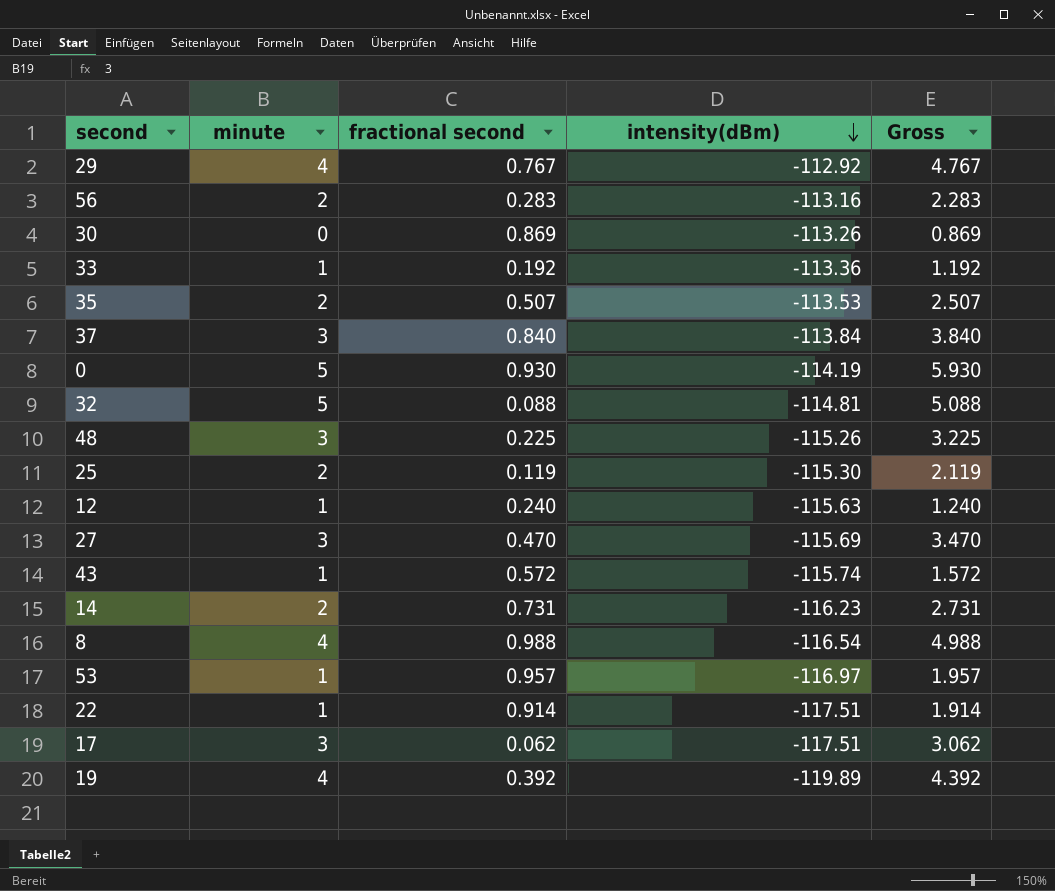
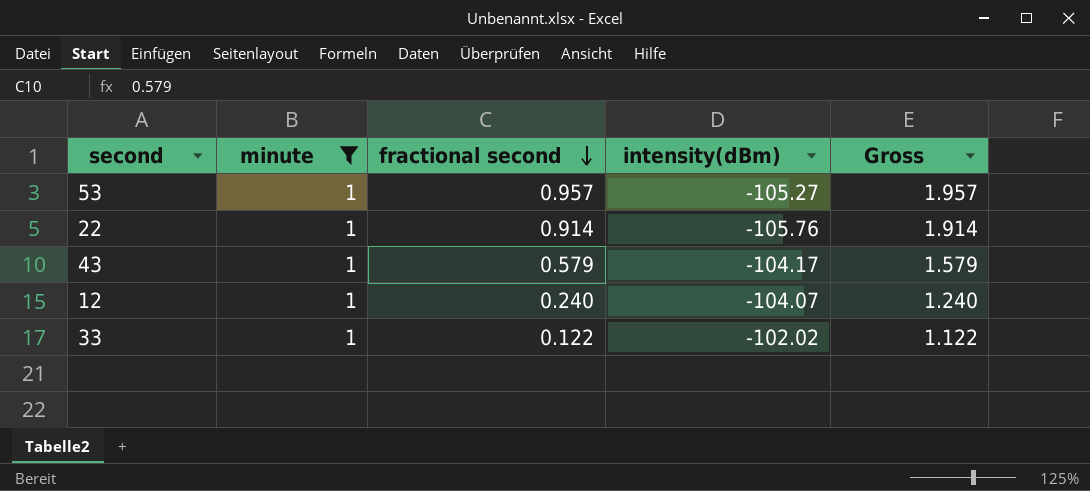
filter: none -> minute = 1
row order: intensity(dBm) descending -> fractional second descending
53 | intensity(dBm): -116.97 -> -105.27
22 | intensity(dBm): -117.51 -> -105.76
43 | fractional second: 0.572 -> 0.579
43 | intensity(dBm): -115.74 -> -104.17
43 | Gross: 1.572 -> 1.579
12 | intensity(dBm): -115.63 -> -104.07
33 | fractional second: 0.192 -> 0.122
33 | intensity(dBm): -113.36 -> -102.02
33 | Gross: 1.192 -> 1.122

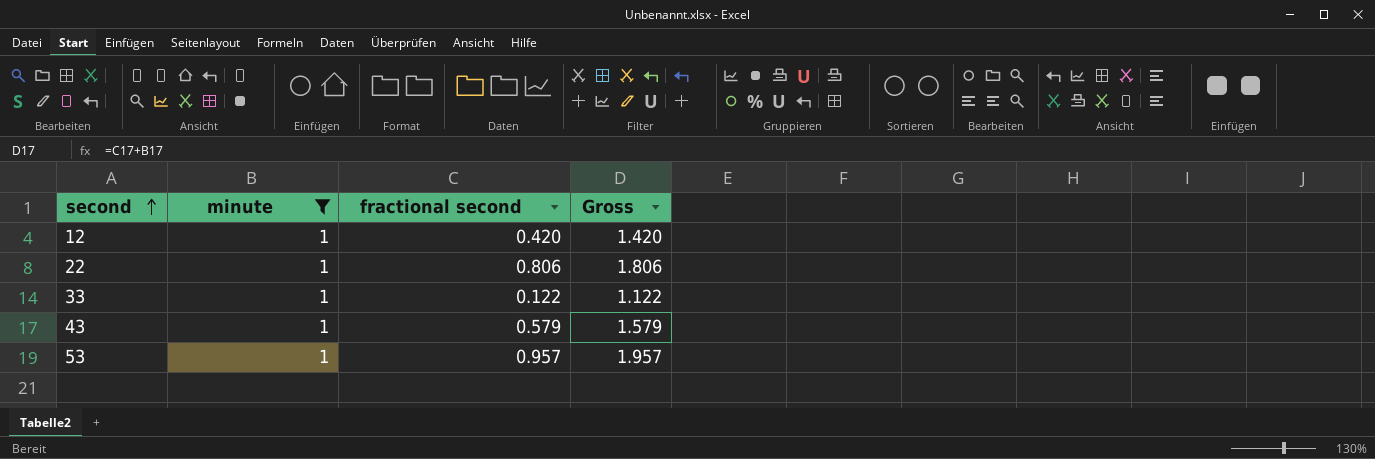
row order: fractional second descending -> second ascending
column intensity(dBm) | position: 4 -> none
12 | fractional second: 0.240 -> 0.420
12 | Gross: 1.240 -> 1.420
22 | fractional second: 0.914 -> 0.806
22 | Gross: 1.914 -> 1.806

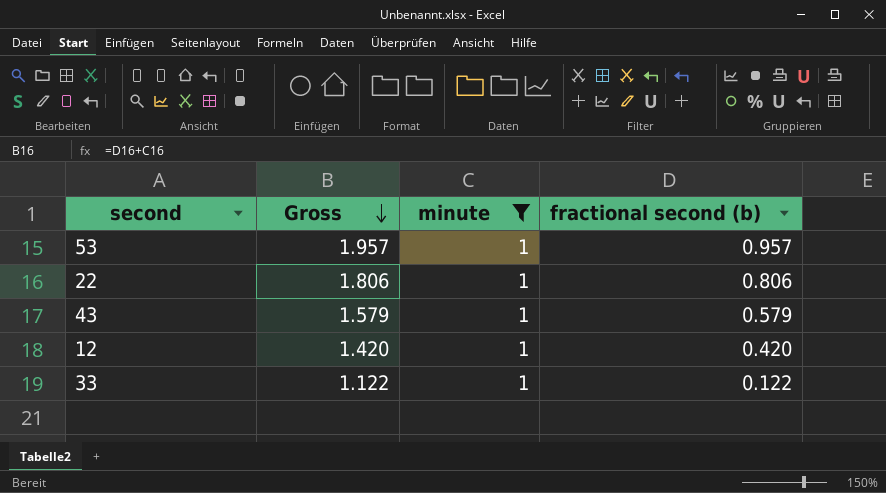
row order: second ascending -> Gross descending
column Gross | position: 4 -> 2
column name: fractional second -> fractional second (b)

